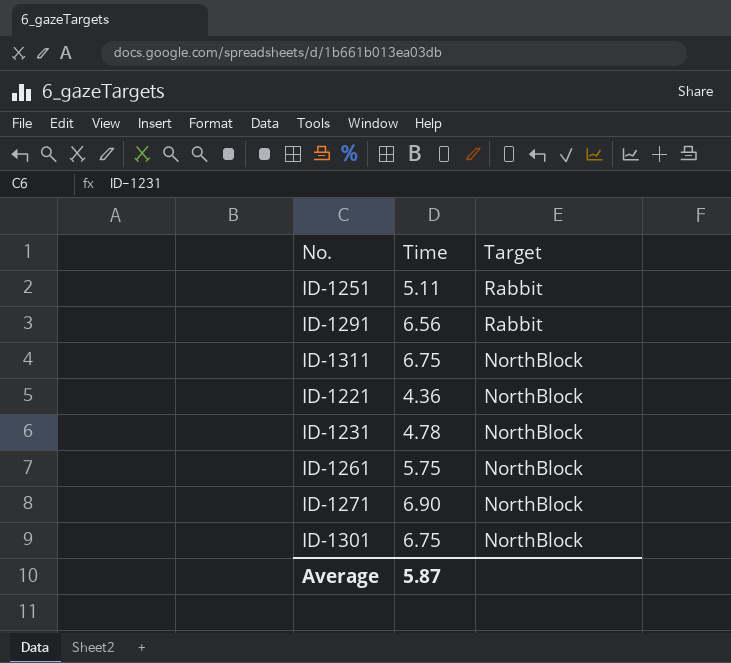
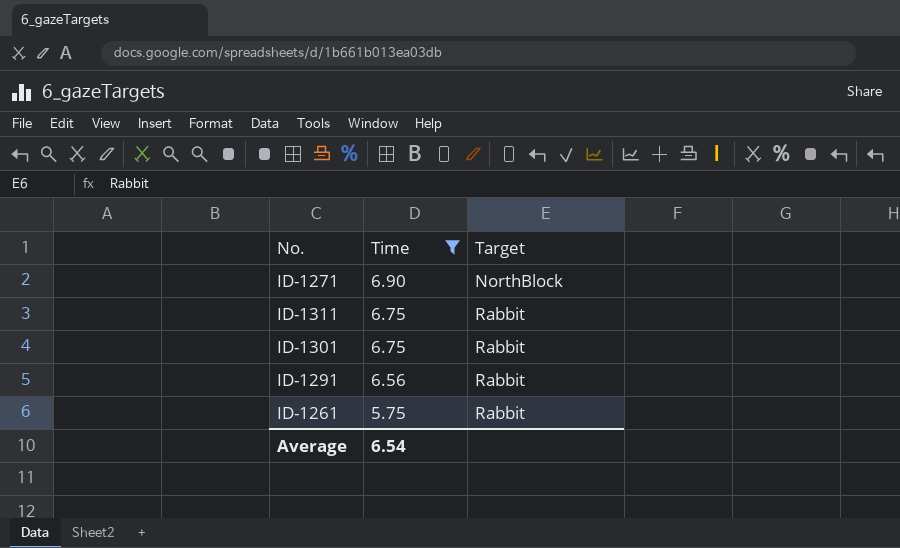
filter: none -> Time >= 5.75
row order: Target descending -> Time descending
ID-1311 | Target: NorthBlock -> Rabbit
ID-1301 | Target: NorthBlock -> Rabbit
ID-1261 | Target: NorthBlock -> Rabbit
Average | Time: 5.87 -> 6.54

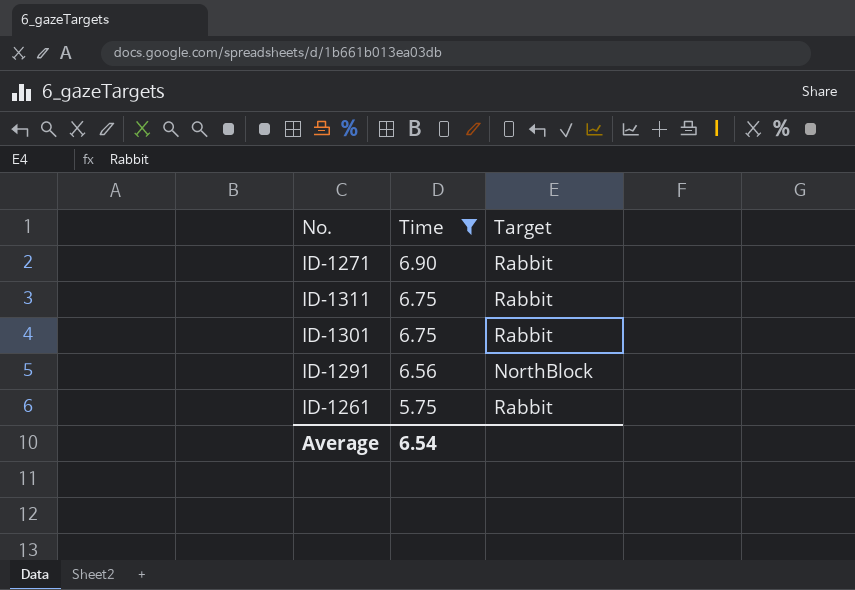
ID-1271 | Target: NorthBlock -> Rabbit
ID-1291 | Target: Rabbit -> NorthBlock

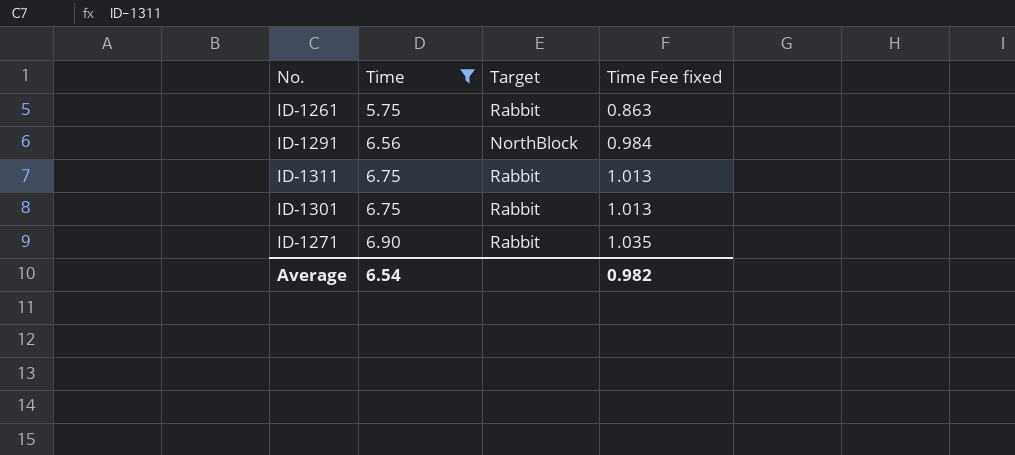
row order: Time descending -> Time ascending
column Time Fee fixed | formula: none -> [Time] * 0.15

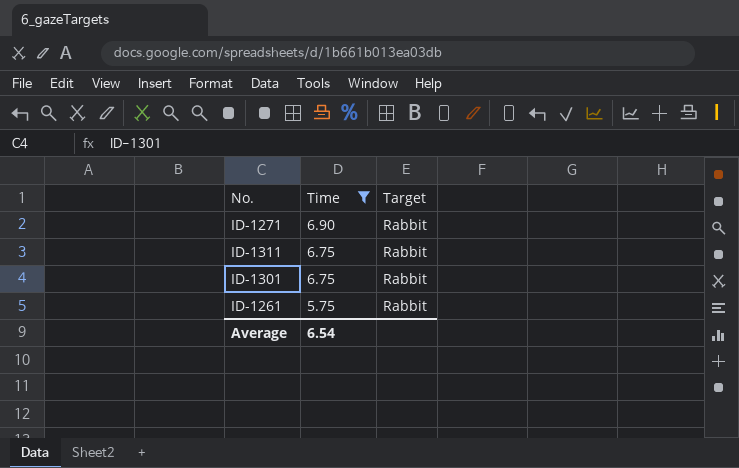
row order: Time ascending -> Time descending
column Time Fee fixed | formula: [Time] * 0.15 -> none
row ID-1291: 6.56 | NorthBlock | 0.984 -> none

